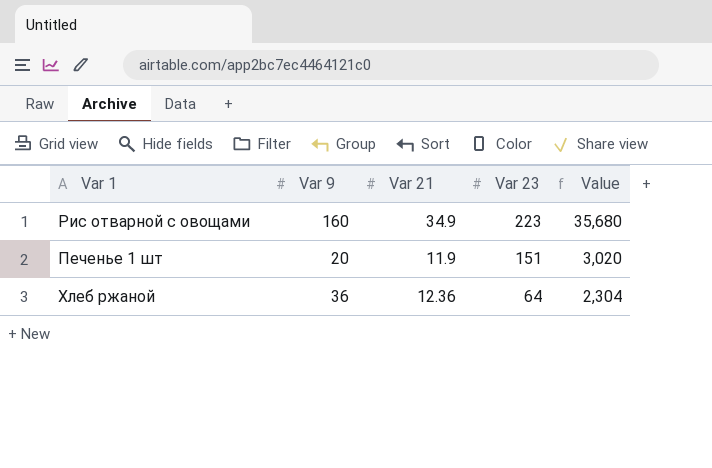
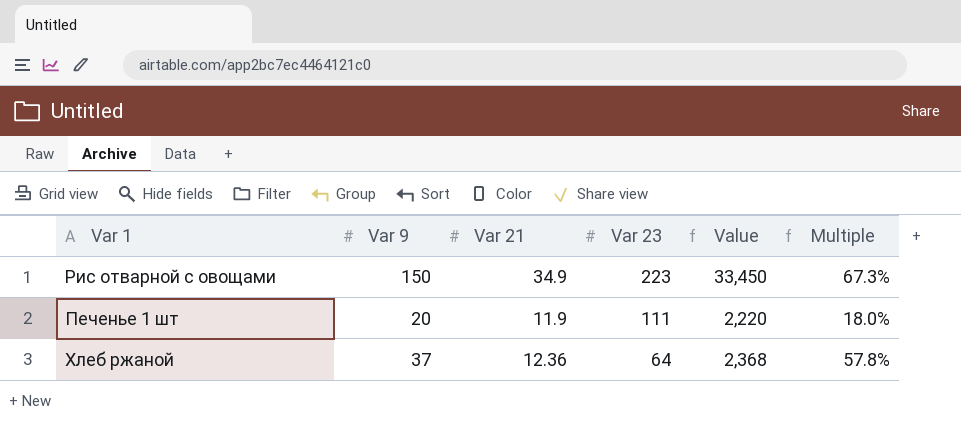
column Multiple | formula: none -> [Var 9] / [Var 23]
Рис отварной с овощами | Var 9: 160 -> 150
Рис отварной с овощами | Value: 35,680 -> 33,450
Печенье 1 шт | Var 23: 151 -> 111
Печенье 1 шт | Value: 3,020 -> 2,220
Хлеб ржаной | Var 9: 36 -> 37
Хлеб ржаной | Value: 2,304 -> 2,368

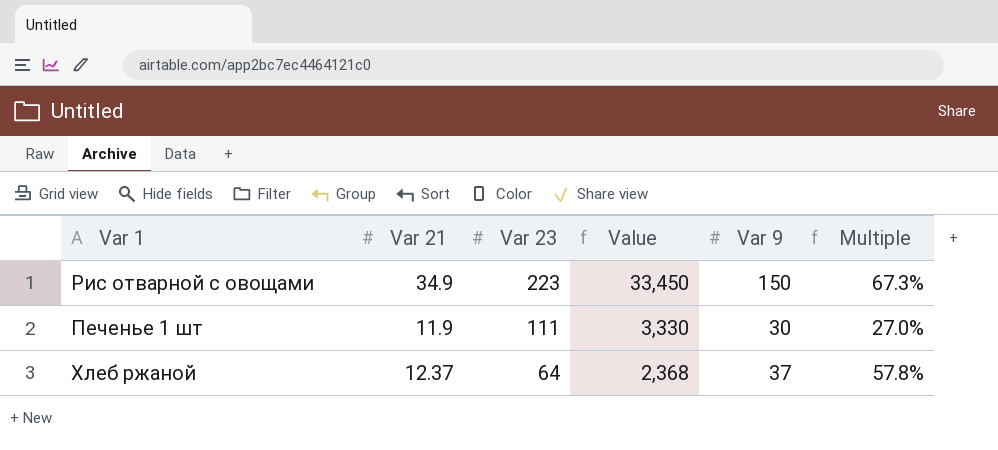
column Var 9 | position: 2 -> 5
Печенье 1 шт | Value: 2,220 -> 3,330
Печенье 1 шт | Var 9: 20 -> 30
Печенье 1 шт | Multiple: 18.0% -> 27.0%
Хлеб ржаной | Var 21: 12.36 -> 12.37

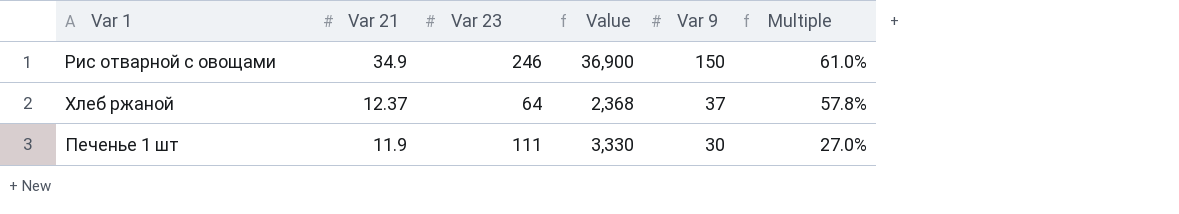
row order: Var 23 descending -> Var 21 descending
Рис отварной с овощами | Var 23: 223 -> 246
Рис отварной с овощами | Value: 33,450 -> 36,900
Рис отварной с овощами | Multiple: 67.3% -> 61.0%

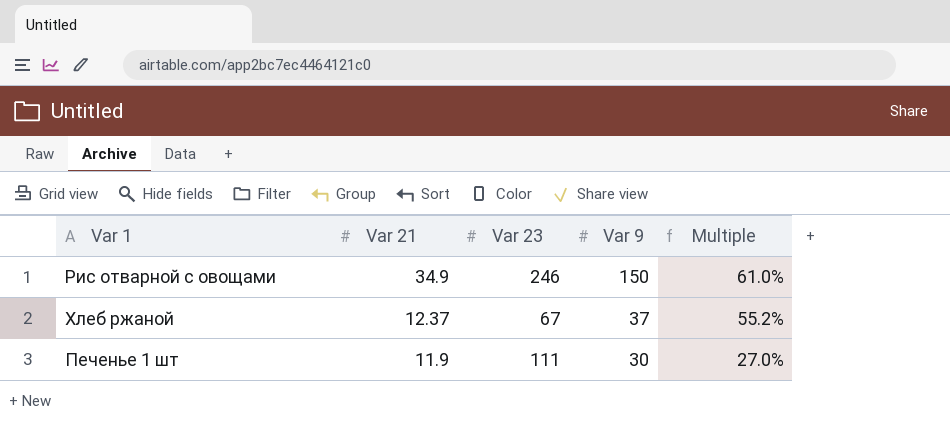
column Value | formula: [Var 23] * [Var 9] -> none
Хлеб ржаной | Var 23: 64 -> 67
Хлеб ржаной | Multiple: 57.8% -> 55.2%

